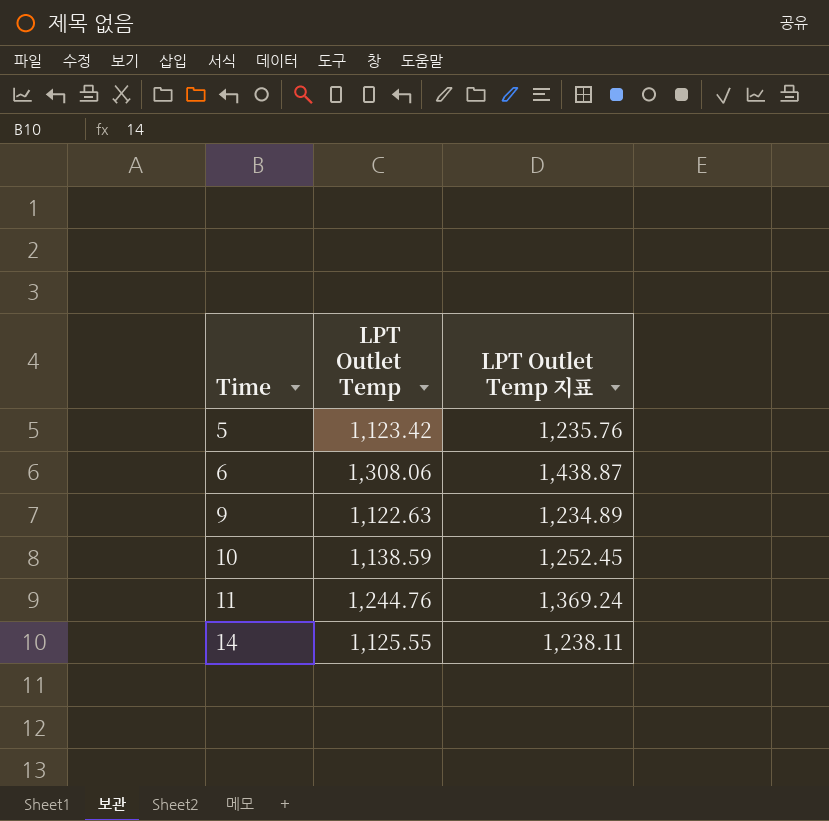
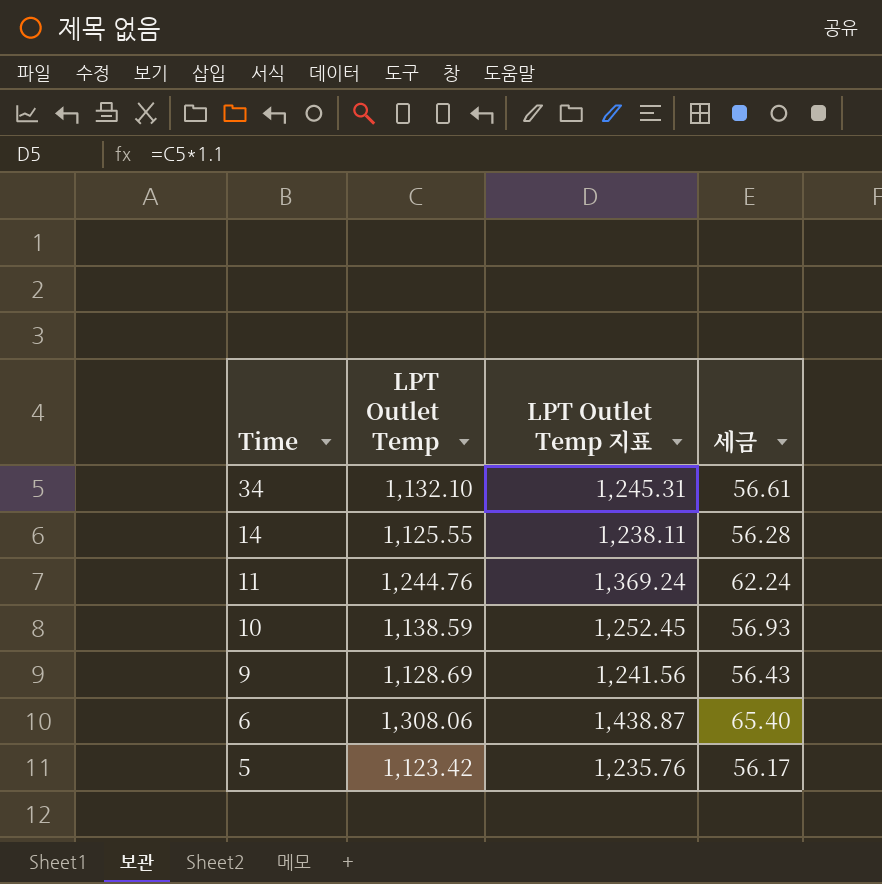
row order: Time ascending -> Time descending
column 세금 | formula: none -> [LPT Outlet Temp] * 0.05
row 34: none -> 1,132.10 | 1,245.31 | 56.61
9 | LPT Outlet Temp: 1,122.63 -> 1,128.69
9 | LPT Outlet Temp 지표: 1,234.89 -> 1,241.56

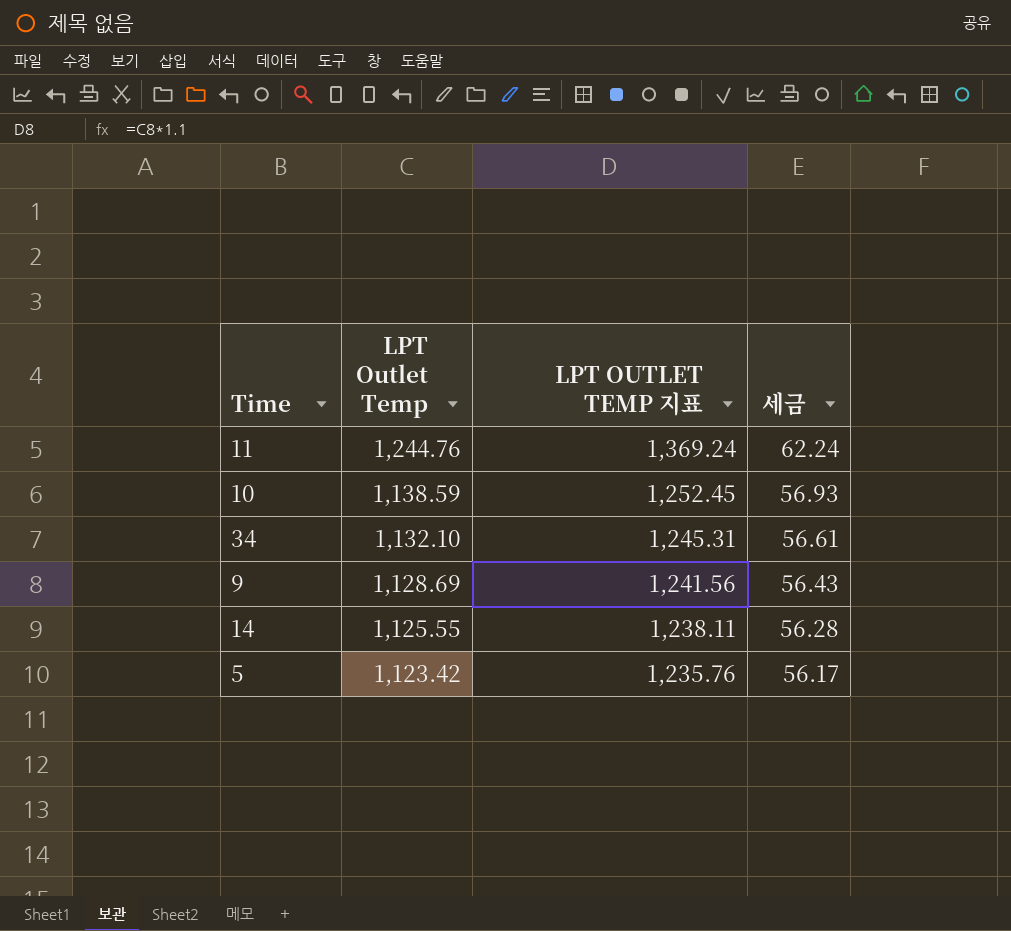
row order: Time descending -> LPT Outlet Temp descending
column name: LPT Outlet Temp 지표 -> LPT OUTLET TEMP 지표
row 6: 1,308.06 | 1,438.87 | 65.40 -> none

